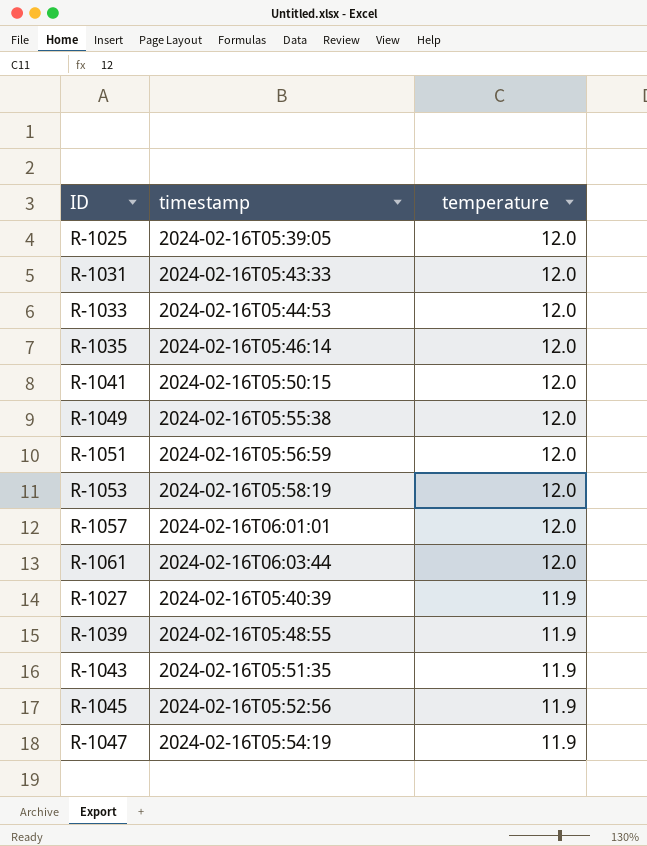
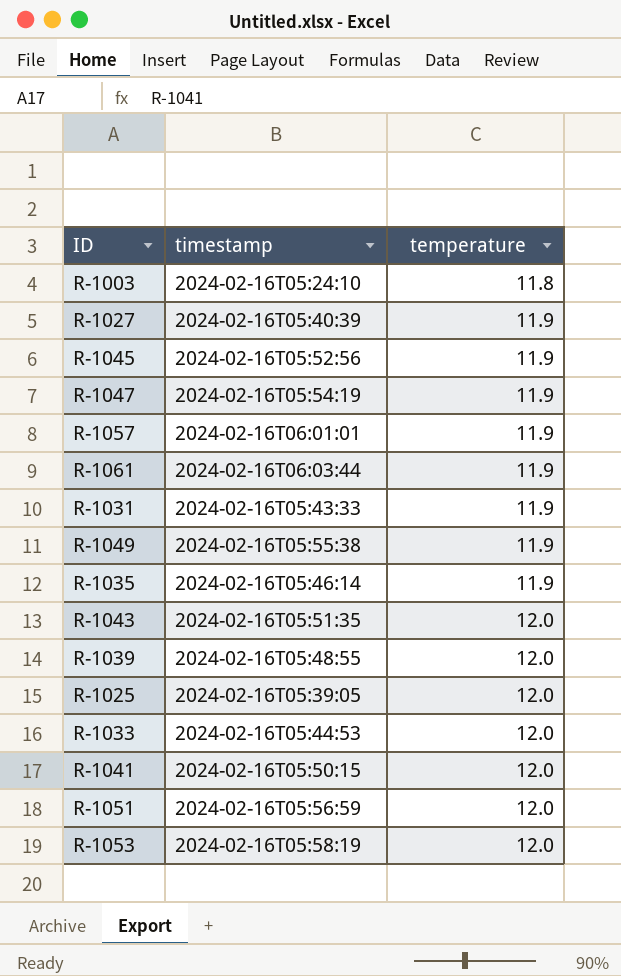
row order: temperature descending -> temperature ascending
row R-1003: none -> 2024-02-16T05:24:10 | 11.8
R-1057 | temperature: 12.0 -> 11.9
R-1061 | temperature: 12.0 -> 11.9
R-1031 | temperature: 12.0 -> 11.9
R-1049 | temperature: 12.0 -> 11.9
R-1035 | temperature: 12.0 -> 11.9
R-1043 | temperature: 11.9 -> 12.0
R-1039 | temperature: 11.9 -> 12.0

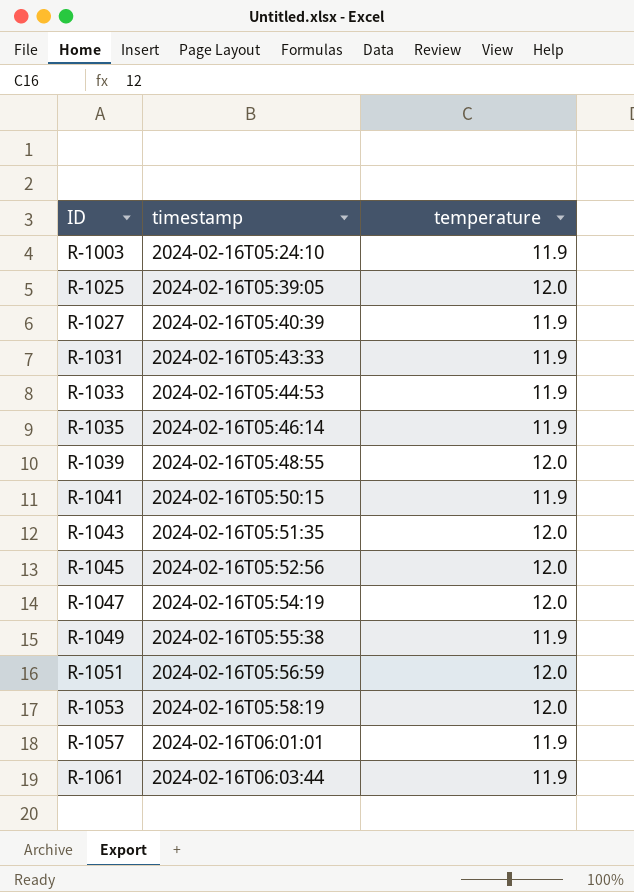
row order: temperature ascending -> ID ascending
R-1003 | temperature: 11.8 -> 11.9
R-1033 | temperature: 12.0 -> 11.9
R-1041 | temperature: 12.0 -> 11.9
R-1045 | temperature: 11.9 -> 12.0
R-1047 | temperature: 11.9 -> 12.0

